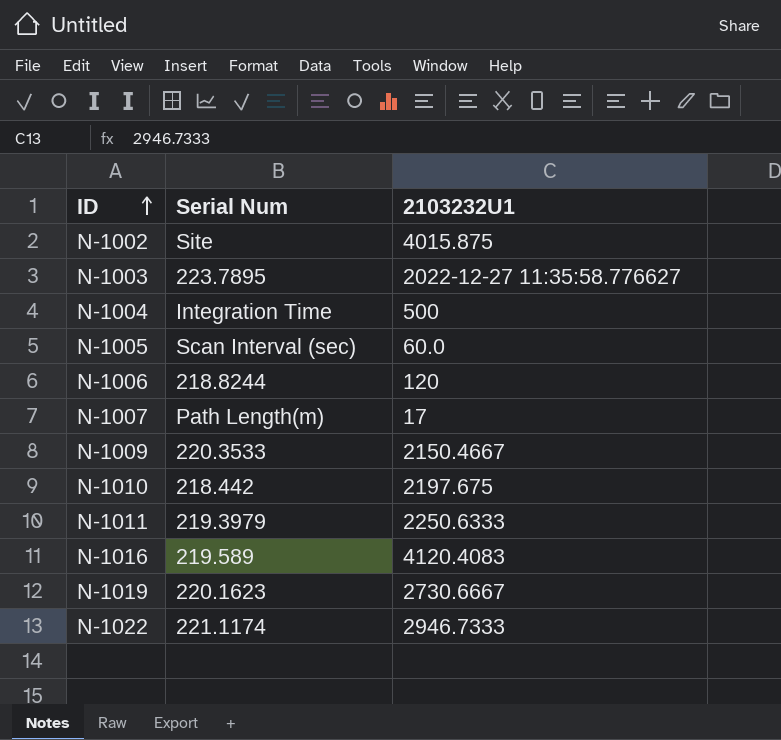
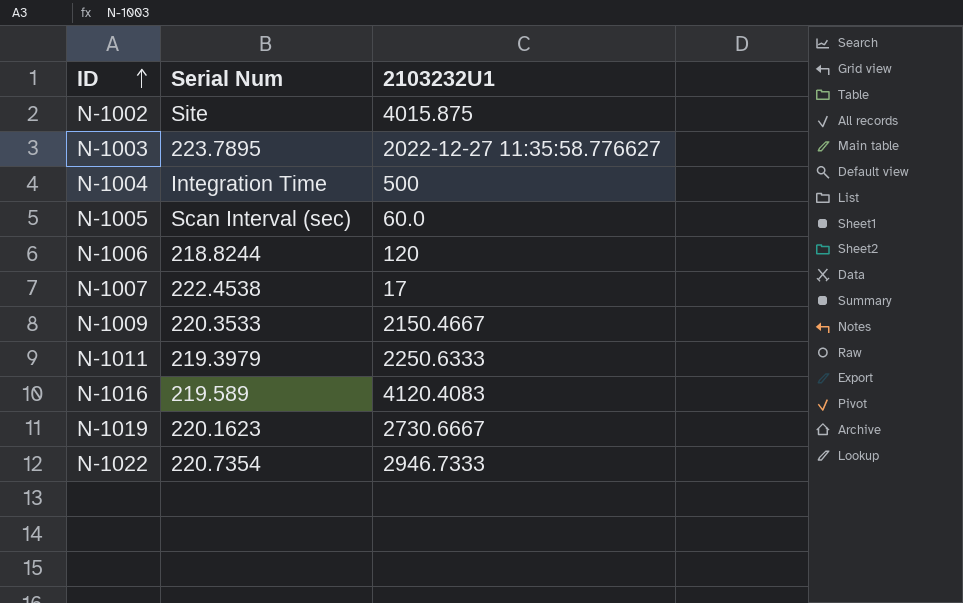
row N-1010: 218.442 | 2197.675 -> none
N-1007 | Serial Num: Path Length(m) -> 222.4538
N-1022 | Serial Num: 221.1174 -> 220.7354

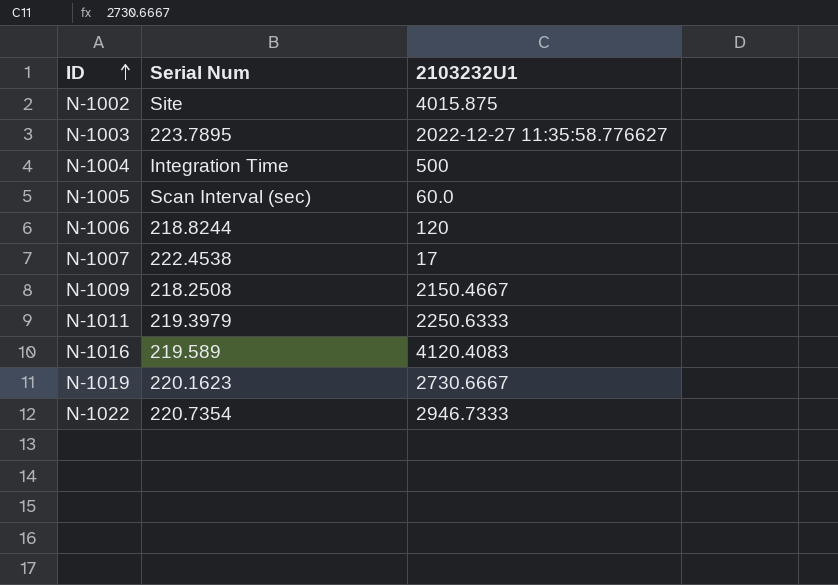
N-1009 | Serial Num: 220.3533 -> 218.2508

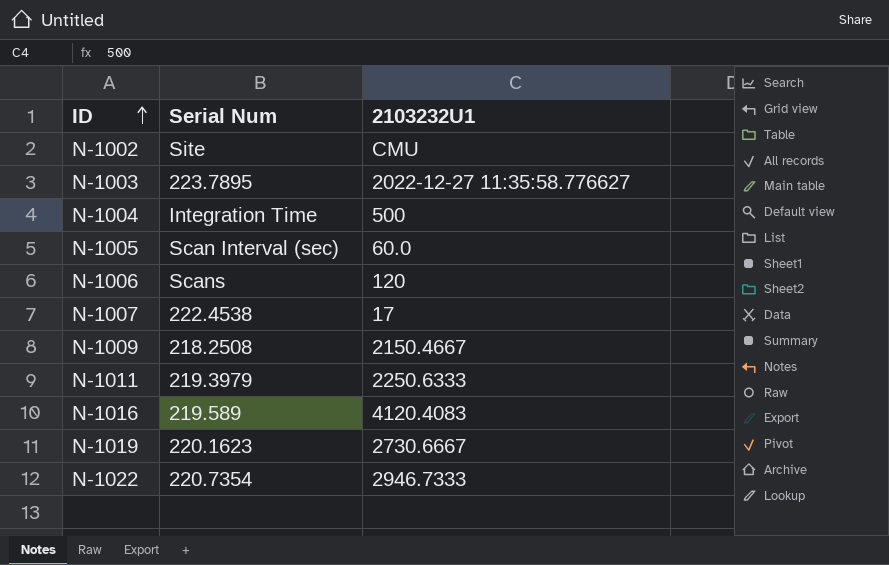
N-1002 | 2103232U1: 4015.875 -> CMU
N-1006 | Serial Num: 218.8244 -> Scans

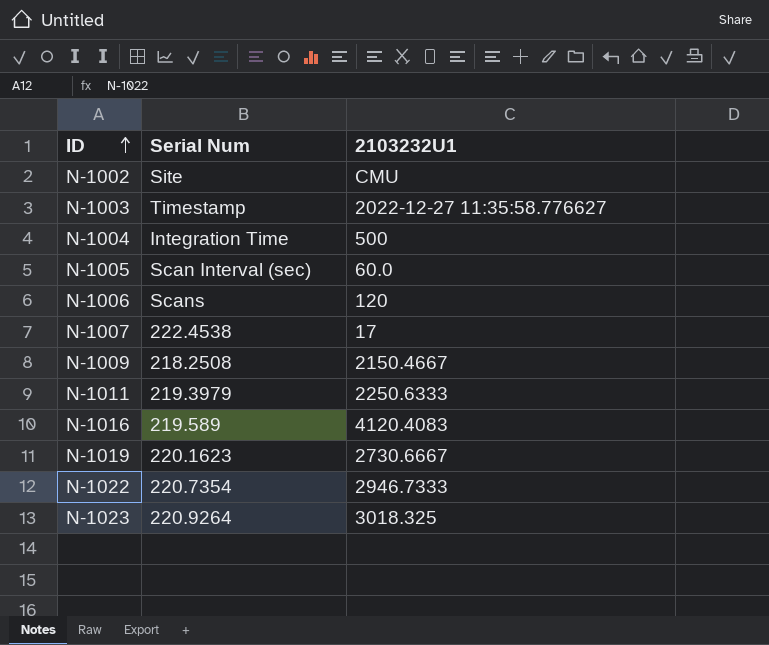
N-1003 | Serial Num: 223.7895 -> Timestamp
row N-1023: none -> 220.9264 | 3018.325

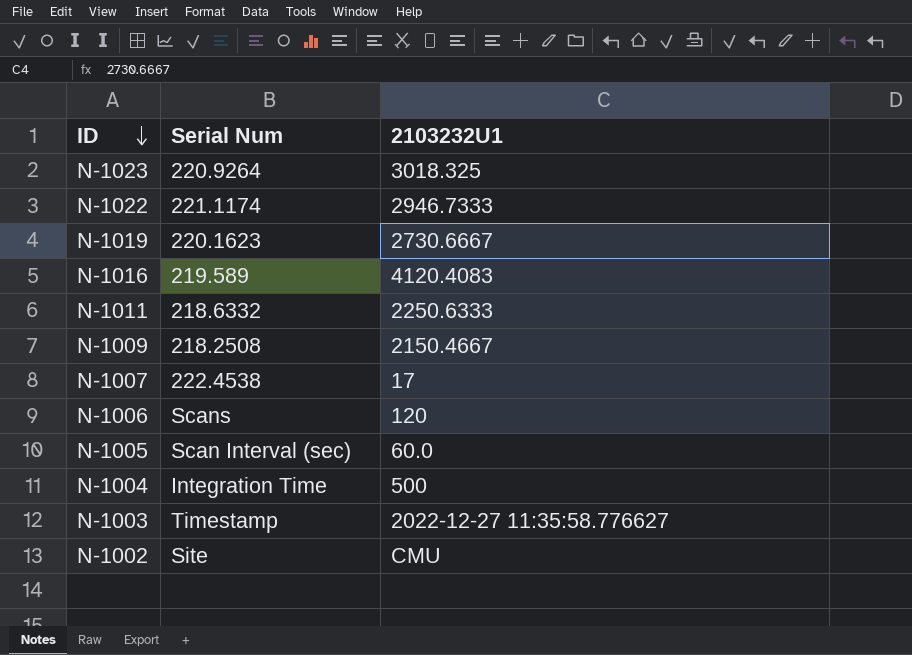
row order: ID ascending -> ID descending
N-1022 | Serial Num: 220.7354 -> 221.1174
N-1011 | Serial Num: 219.3979 -> 218.6332

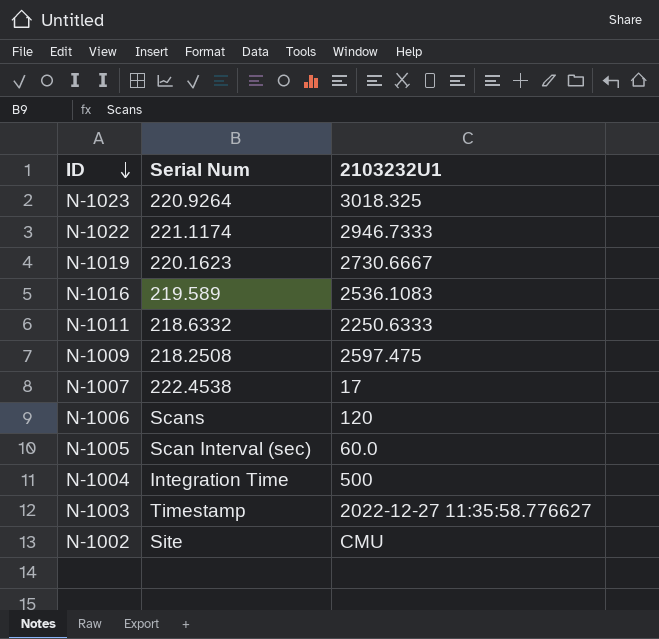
N-1016 | 2103232U1: 4120.4083 -> 2536.1083
N-1009 | 2103232U1: 2150.4667 -> 2597.475

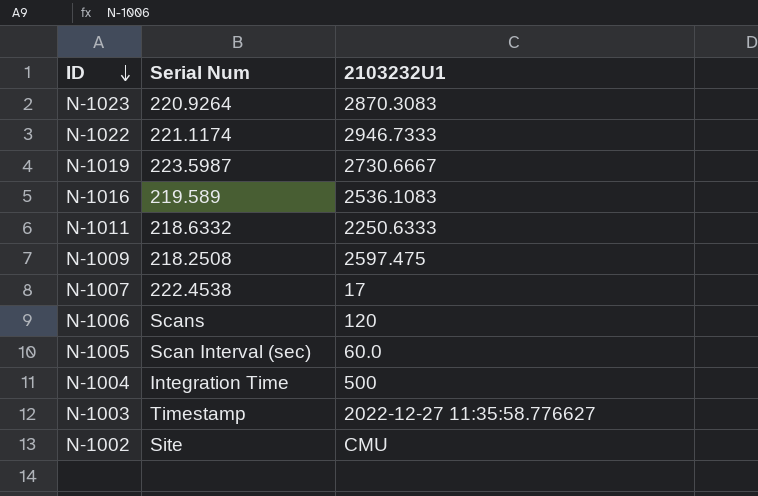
N-1023 | 2103232U1: 3018.325 -> 2870.3083
N-1019 | Serial Num: 220.1623 -> 223.5987

